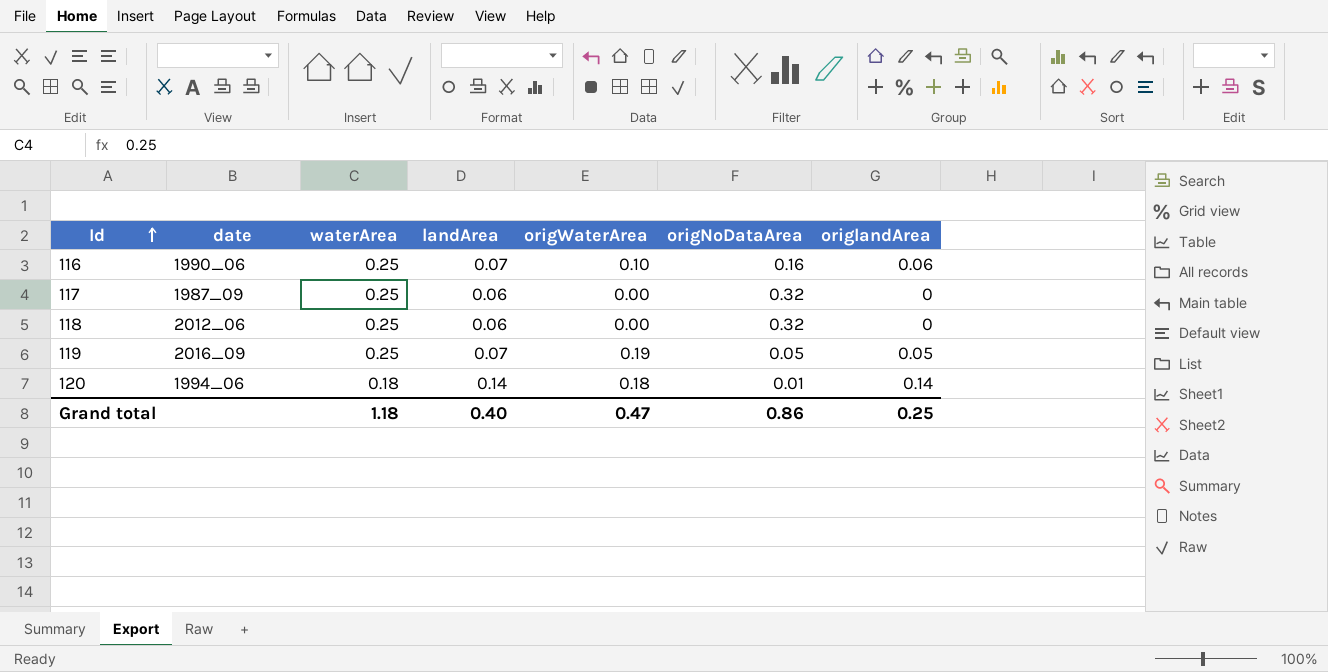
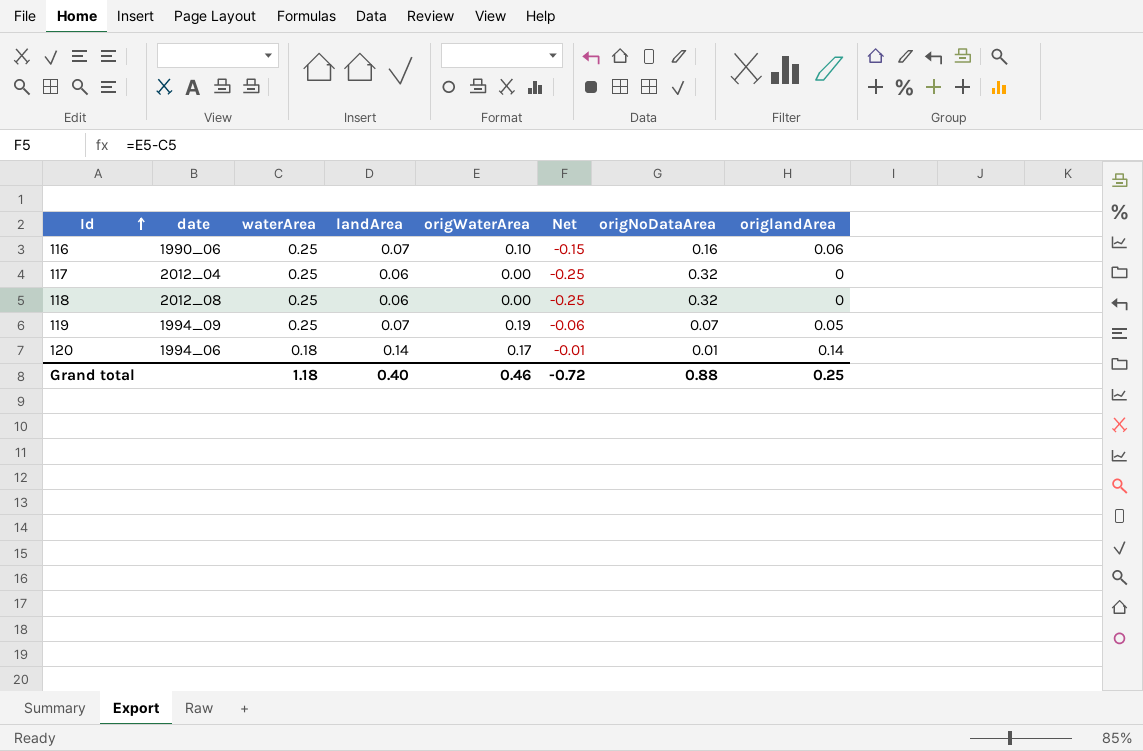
column Net | formula: none -> [origWaterArea] - [waterArea]
117 | date: 1987_09 -> 2012_04
118 | date: 2012_06 -> 2012_08
119 | date: 2016_09 -> 1994_09
119 | origNoDataArea: 0.05 -> 0.07
120 | origWaterArea: 0.18 -> 0.17
Grand total | origWaterArea: 0.47 -> 0.46
Grand total | origNoDataArea: 0.86 -> 0.88

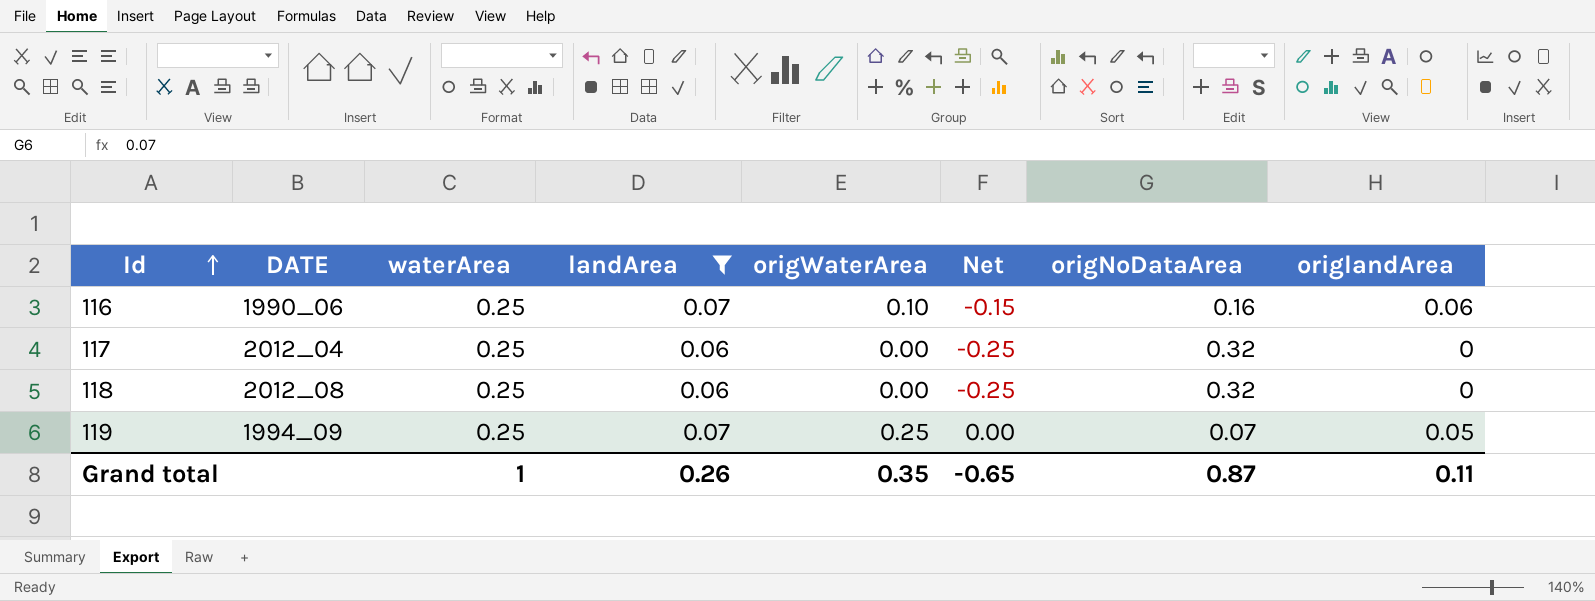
filter: none -> landArea != 0.14
column name: date -> DATE
119 | origWaterArea: 0.19 -> 0.25
119 | Net: -0.06 -> 0.00
Grand total | waterArea: 1.18 -> 1
Grand total | landArea: 0.40 -> 0.26
Grand total | origWaterArea: 0.46 -> 0.35
Grand total | Net: -0.72 -> -0.65
Grand total | origNoDataArea: 0.88 -> 0.87
Grand total | origlandArea: 0.25 -> 0.11

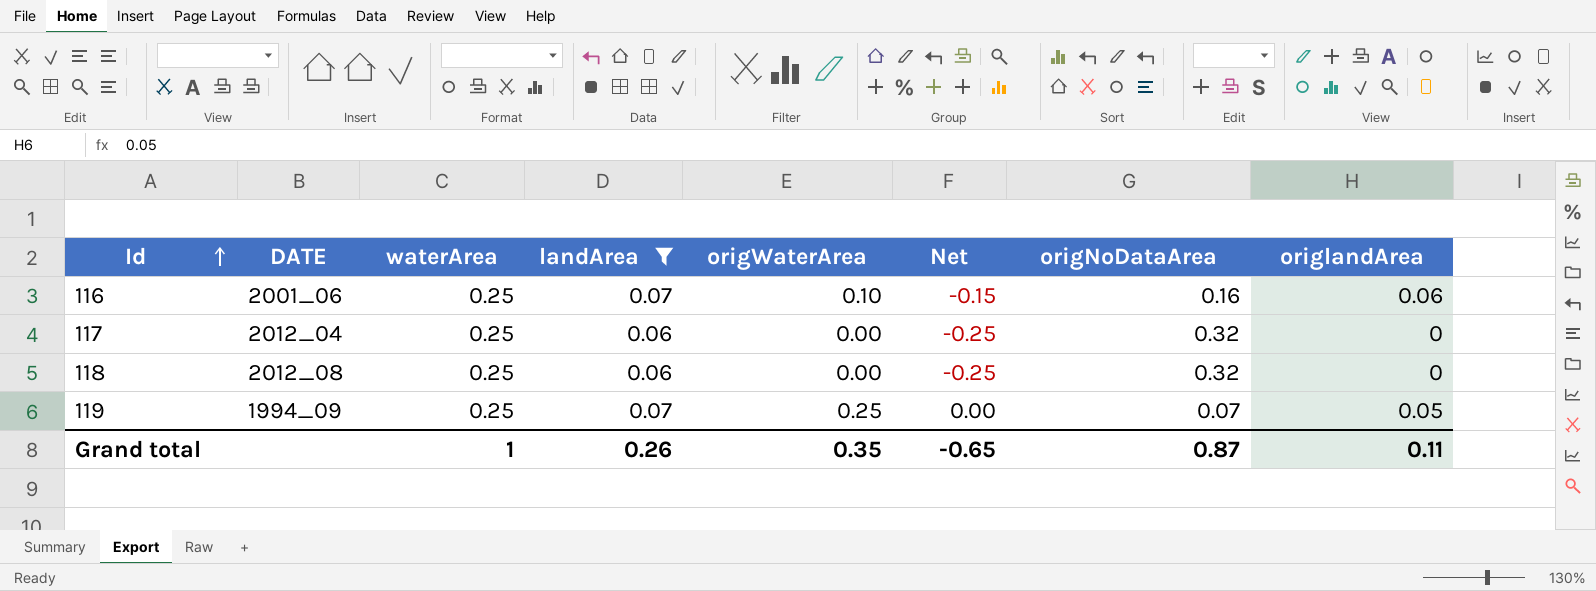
116 | DATE: 1990_06 -> 2001_06

